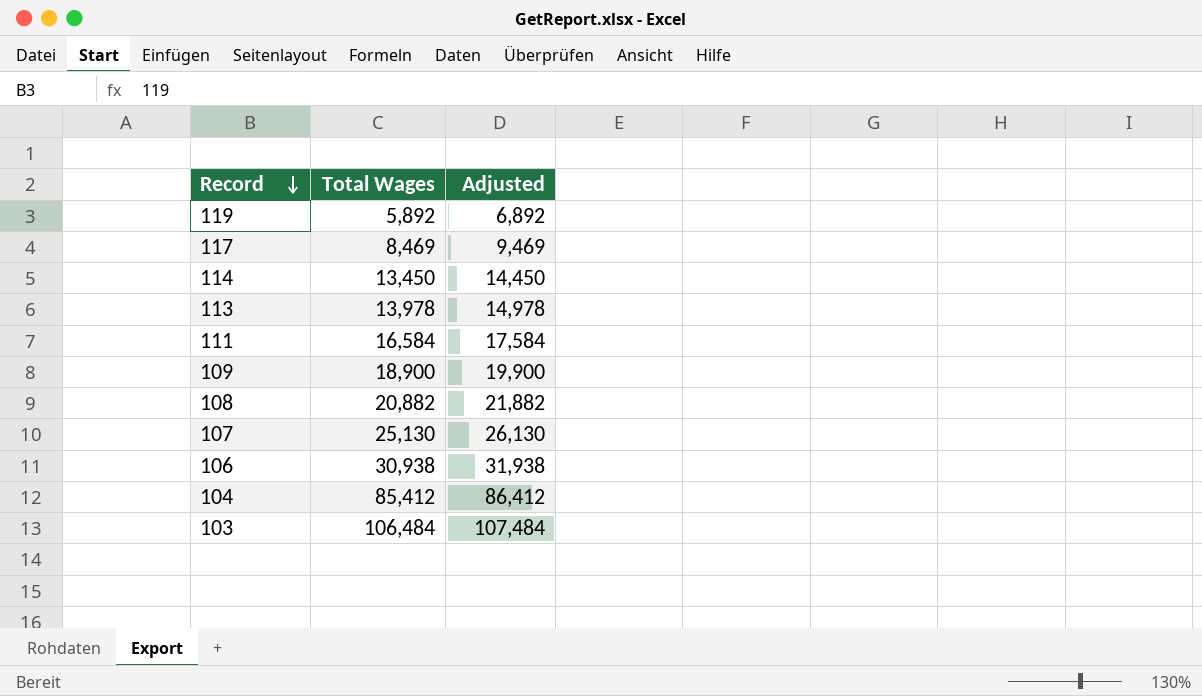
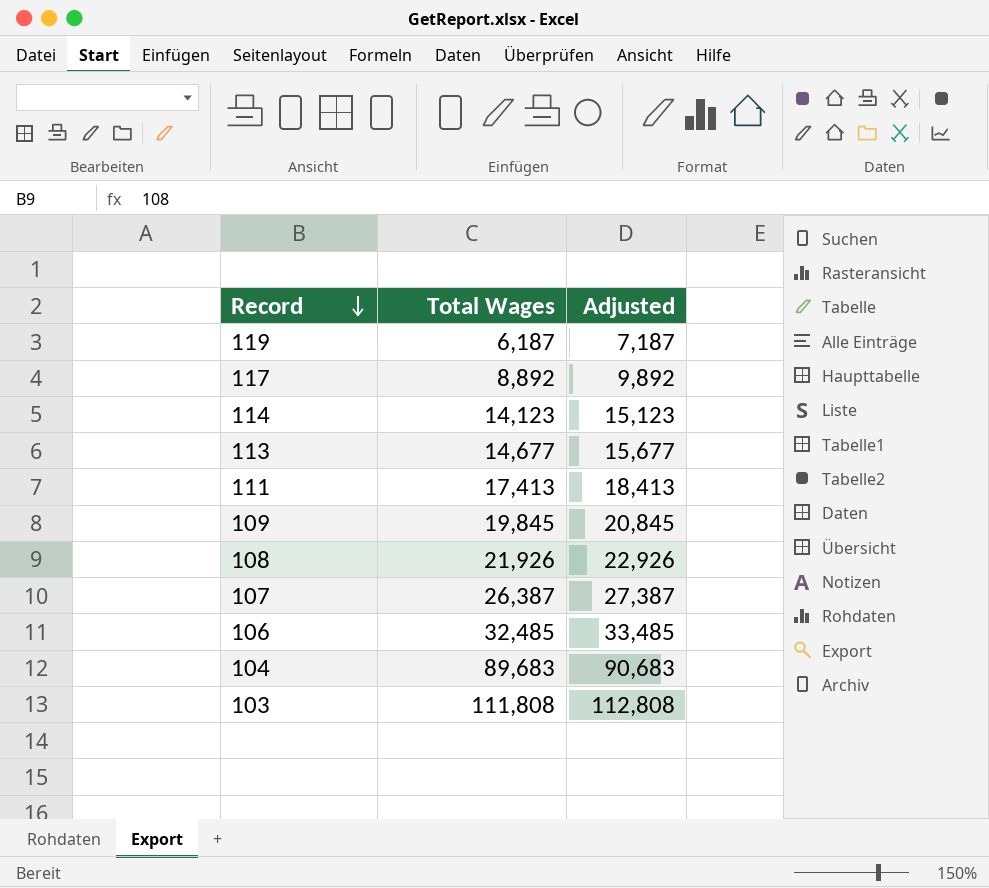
119 | Total Wages: 5,892 -> 6,187
119 | Adjusted: 6,892 -> 7,187
117 | Total Wages: 8,469 -> 8,892
117 | Adjusted: 9,469 -> 9,892
114 | Total Wages: 13,450 -> 14,123
114 | Adjusted: 14,450 -> 15,123
113 | Total Wages: 13,978 -> 14,677
113 | Adjusted: 14,978 -> 15,677
111 | Total Wages: 16,584 -> 17,413
111 | Adjusted: 17,584 -> 18,413
109 | Total Wages: 18,900 -> 19,845
109 | Adjusted: 19,900 -> 20,845
108 | Total Wages: 20,882 -> 21,926
108 | Adjusted: 21,882 -> 22,926
107 | Total Wages: 25,130 -> 26,387
107 | Adjusted: 26,130 -> 27,387
106 | Total Wages: 30,938 -> 32,485
106 | Adjusted: 31,938 -> 33,485
104 | Total Wages: 85,412 -> 89,683
104 | Adjusted: 86,412 -> 90,683
103 | Total Wages: 106,484 -> 111,808
103 | Adjusted: 107,484 -> 112,808

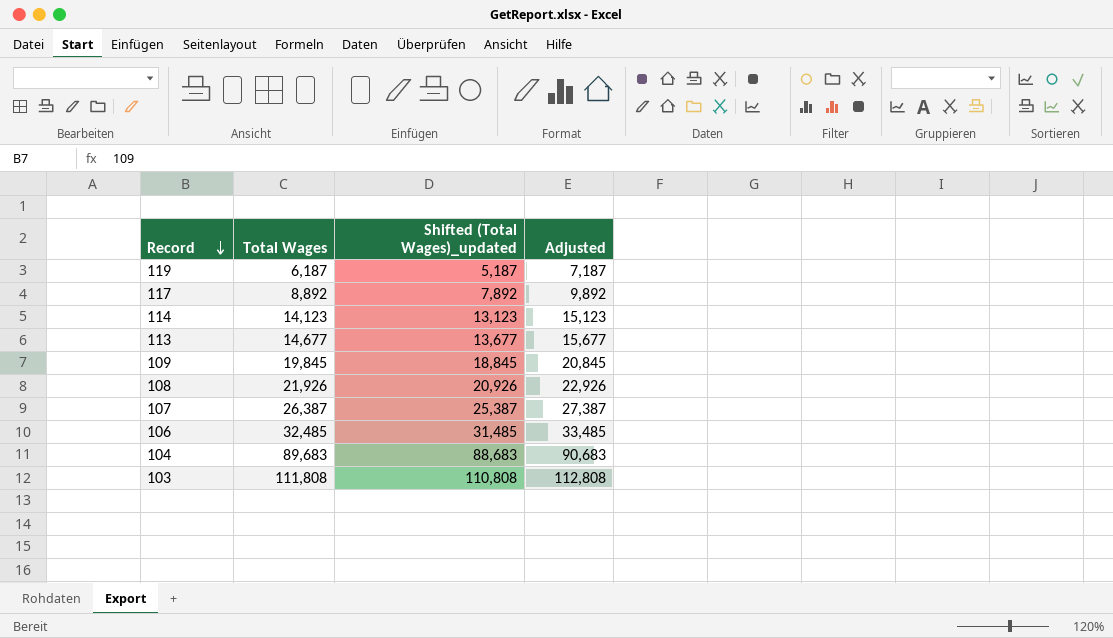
column Shifted (Total Wages)_updated | formula: none -> [Total Wages] - 1000
row 111: 17,413 | 18,413 -> none

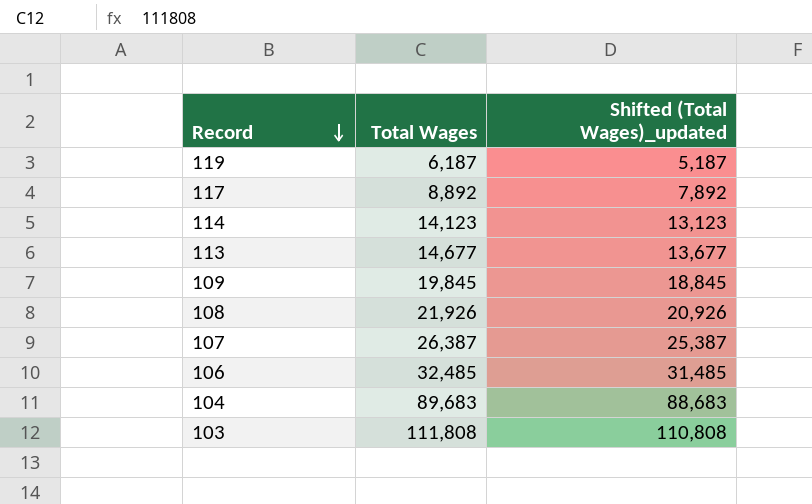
column Adjusted | formula: [Total Wages] + 1000 -> none

